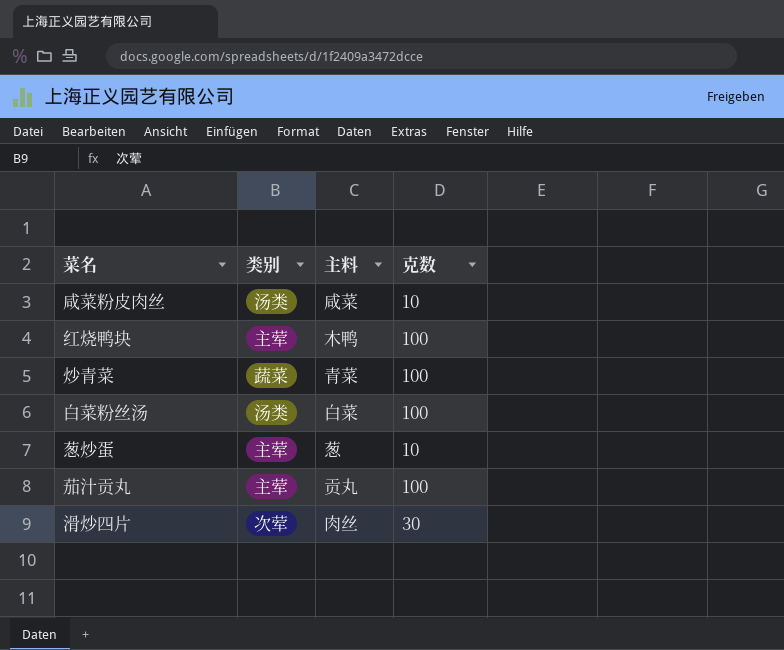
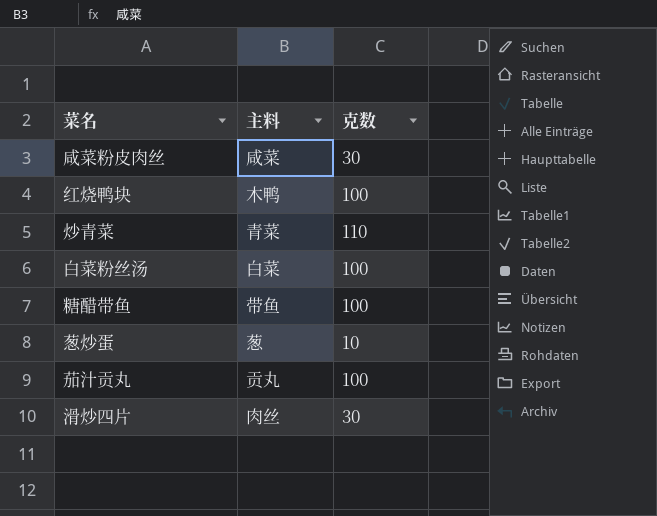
column 类别 | position: 2 -> none
咸菜粉皮肉丝 | 克数: 10 -> 30
炒青菜 | 克数: 100 -> 110
row 糖醋带鱼: none -> 带鱼 | 100

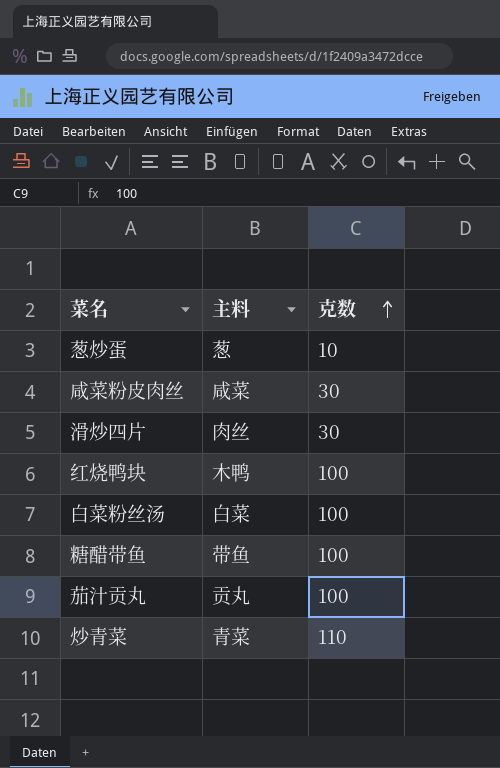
row order: none -> 克数 ascending

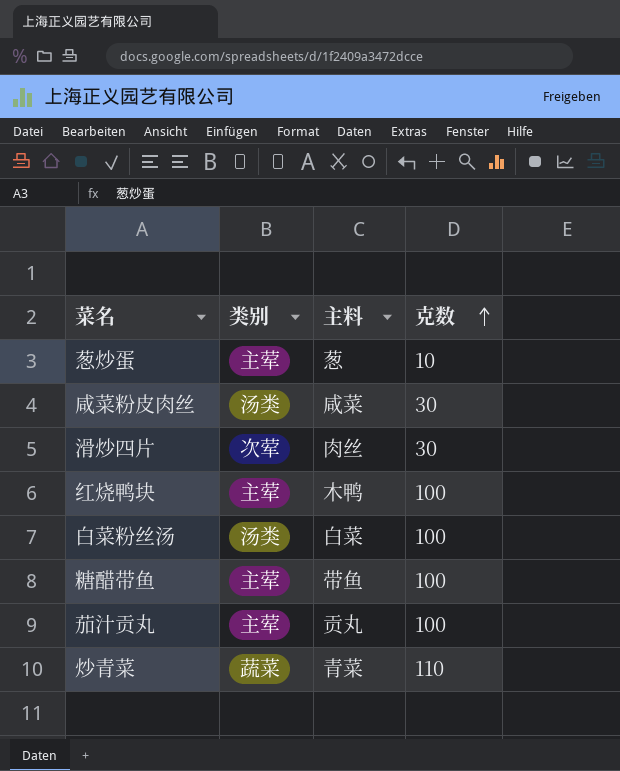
column 类别 | position: none -> 2

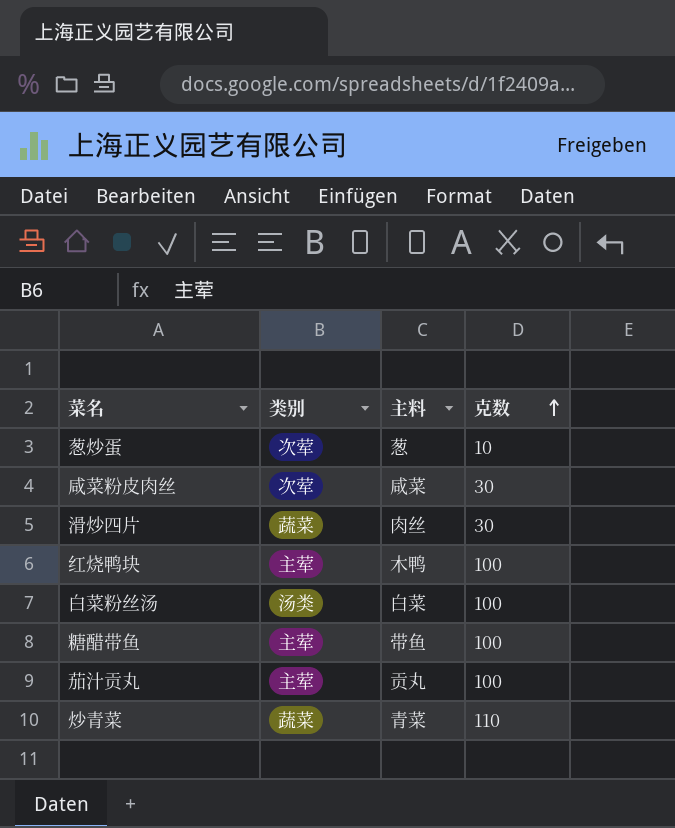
葱炒蛋 | 类别: 主荤 -> 次荤
咸菜粉皮肉丝 | 类别: 汤类 -> 次荤
滑炒四片 | 类别: 次荤 -> 蔬菜

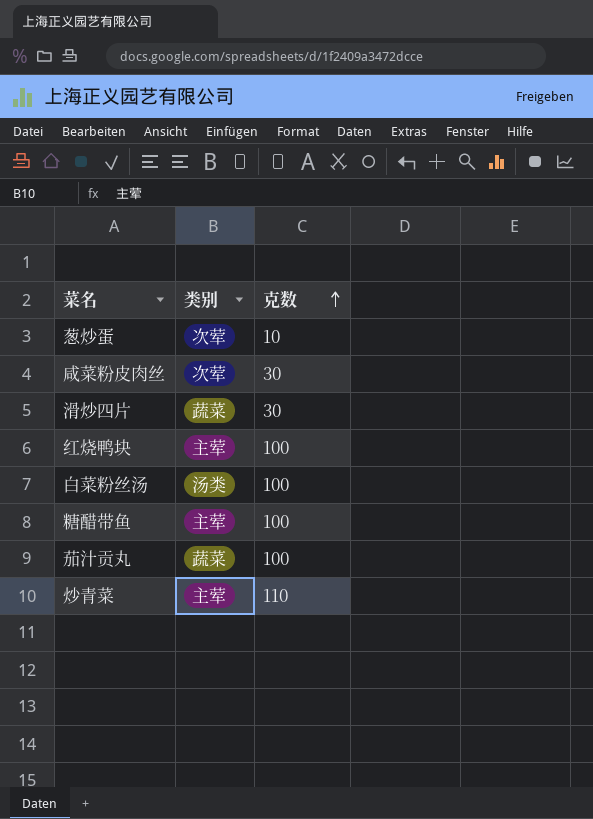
column 主料 | position: 3 -> none
茄汁贡丸 | 类别: 主荤 -> 蔬菜
炒青菜 | 类别: 蔬菜 -> 主荤

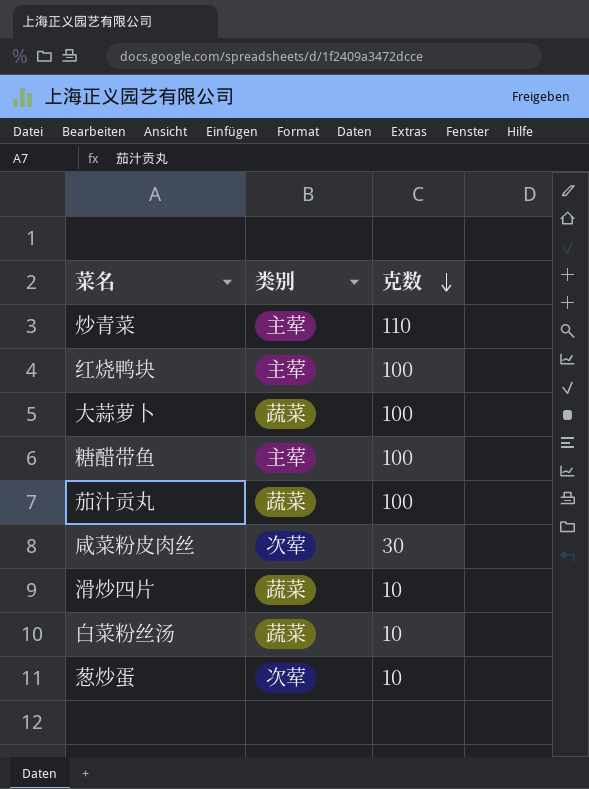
row order: 克数 ascending -> 克数 descending
row 大蒜萝卜: none -> 蔬菜 | 100
滑炒四片 | 克数: 30 -> 10
白菜粉丝汤 | 类别: 汤类 -> 蔬菜
白菜粉丝汤 | 克数: 100 -> 10

